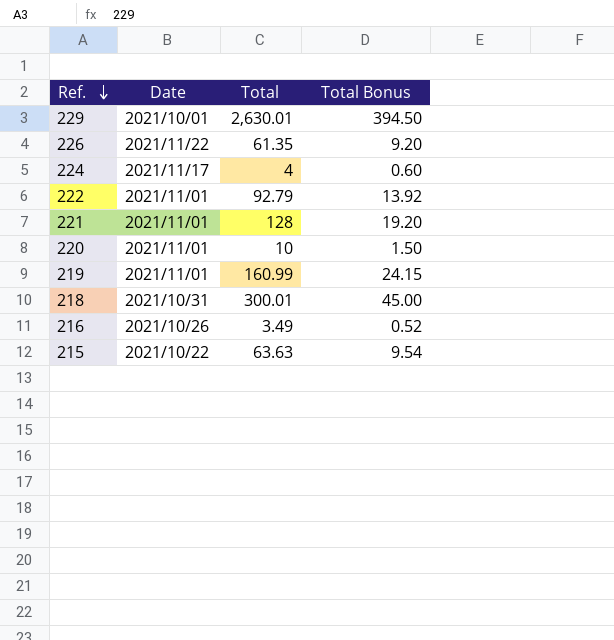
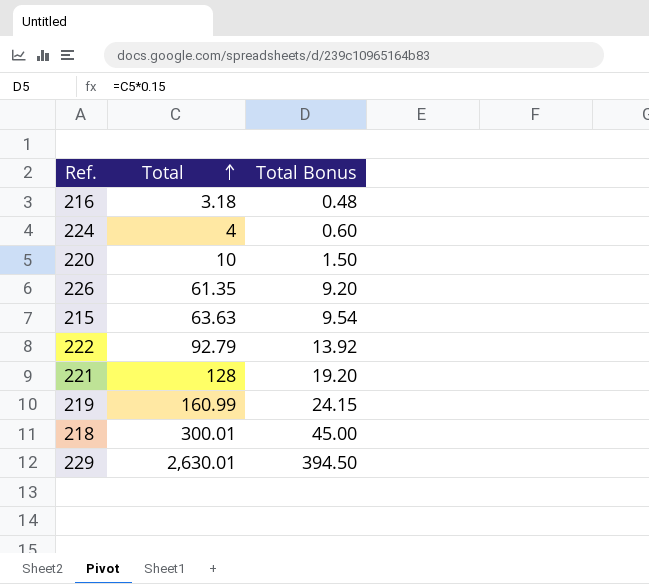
row order: Ref. descending -> Total ascending
column Date | position: 2 -> none
216 | Total: 3.49 -> 3.18
216 | Total Bonus: 0.52 -> 0.48

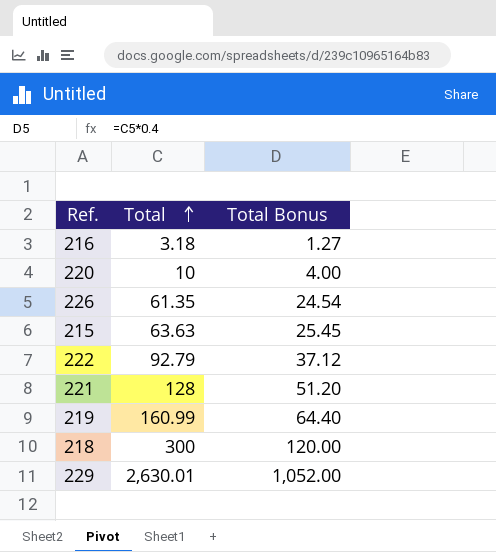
column Total Bonus | formula: [Total] * 0.15 -> [Total] * 0.4
row 224: 4 | 0.60 -> none
218 | Total: 300.01 -> 300

